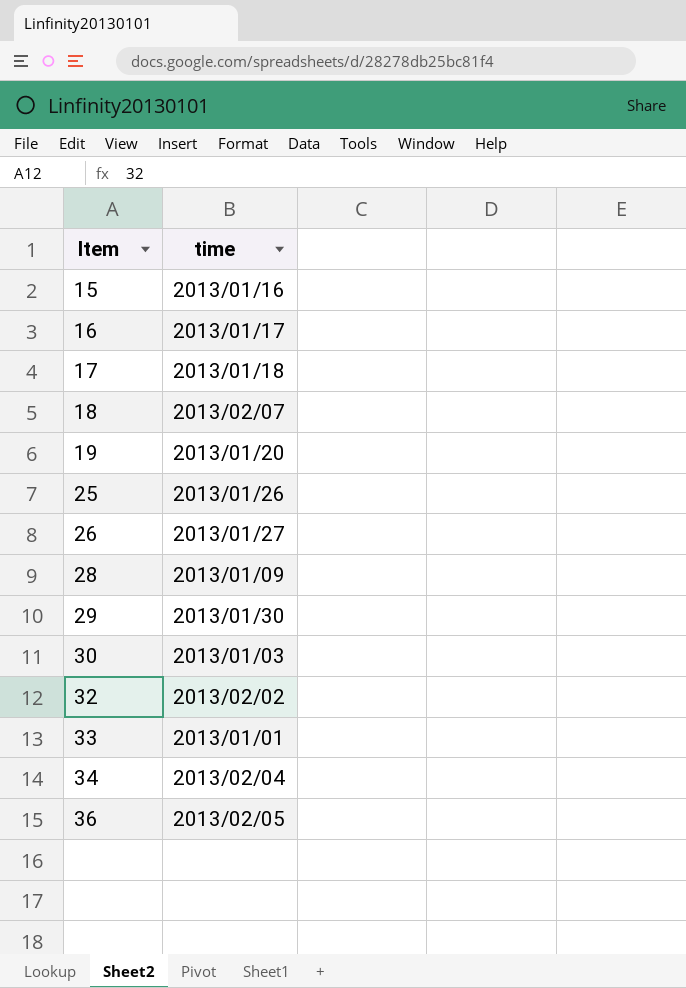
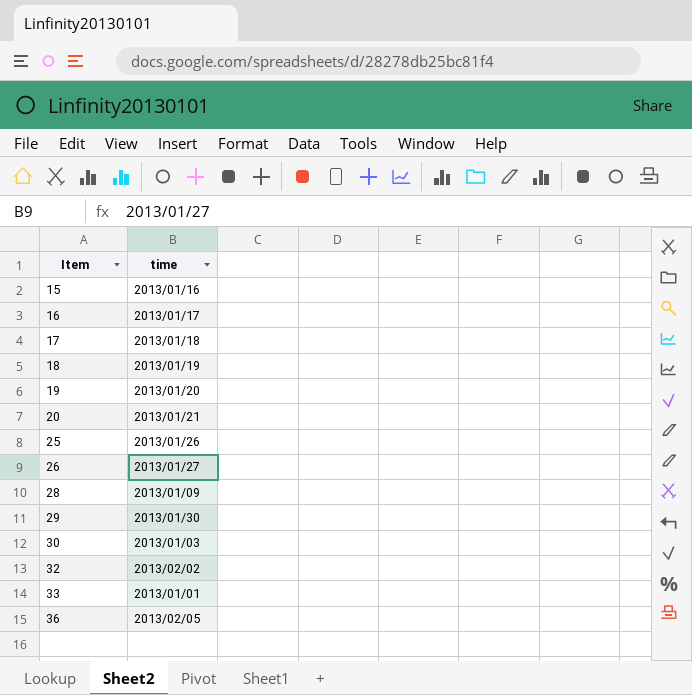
row 34: 2013/02/04 -> none
18 | time: 2013/02/07 -> 2013/01/19
row 20: none -> 2013/01/21

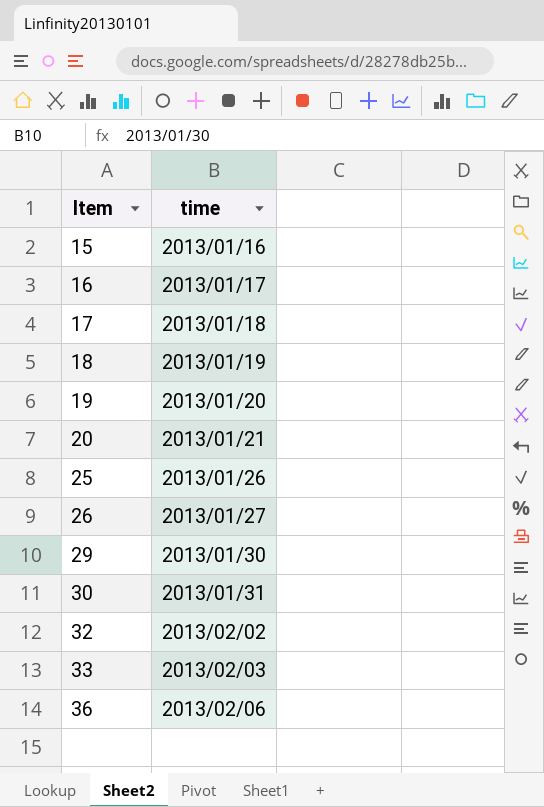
row 28: 2013/01/09 -> none
30 | time: 2013/01/03 -> 2013/01/31
33 | time: 2013/01/01 -> 2013/02/03
36 | time: 2013/02/05 -> 2013/02/06

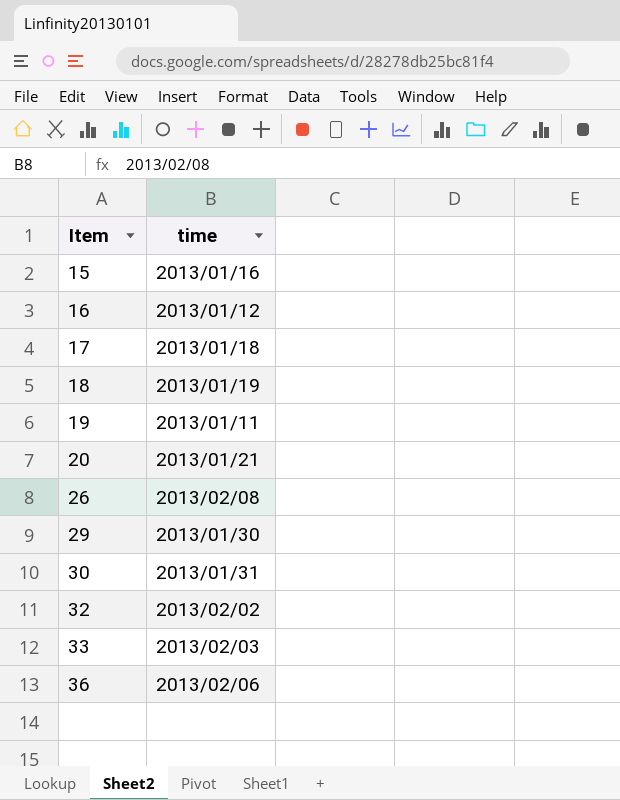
row 25: 2013/01/26 -> none
16 | time: 2013/01/17 -> 2013/01/12
19 | time: 2013/01/20 -> 2013/01/11
26 | time: 2013/01/27 -> 2013/02/08

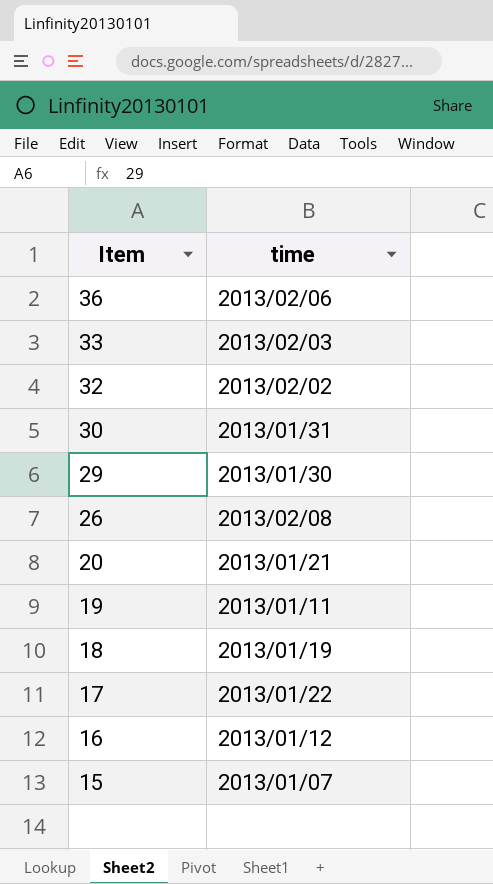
row order: Item ascending -> Item descending
17 | time: 2013/01/18 -> 2013/01/22
15 | time: 2013/01/16 -> 2013/01/07

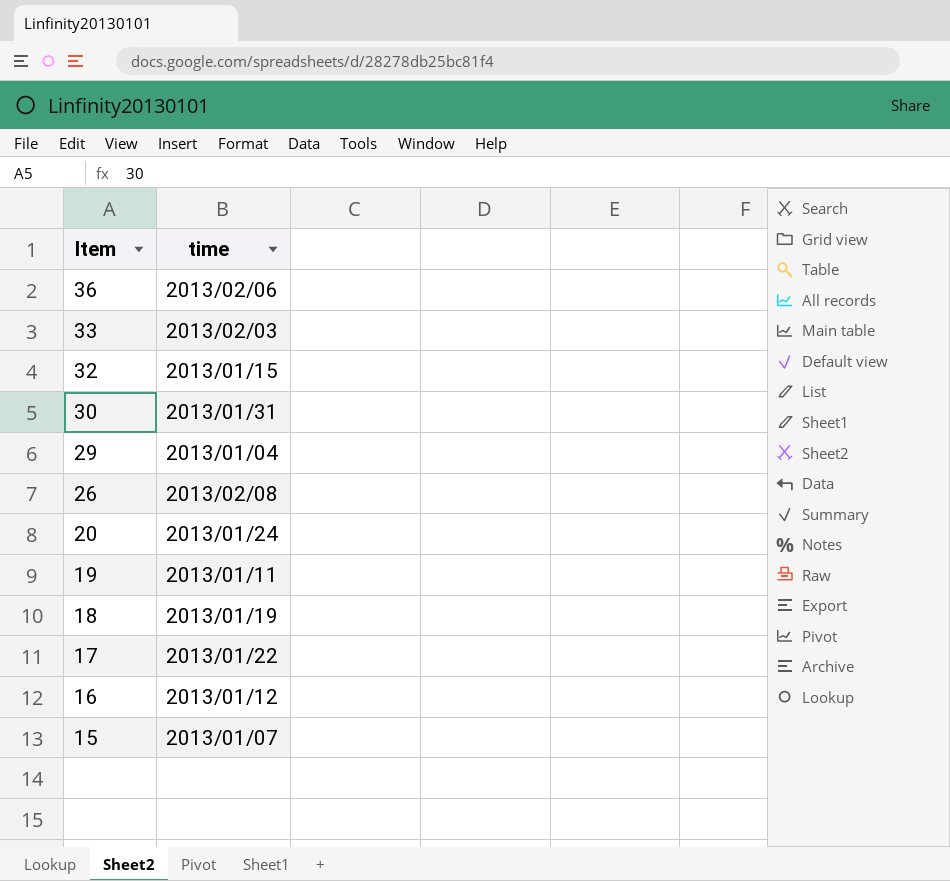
32 | time: 2013/02/02 -> 2013/01/15
29 | time: 2013/01/30 -> 2013/01/04
20 | time: 2013/01/21 -> 2013/01/24

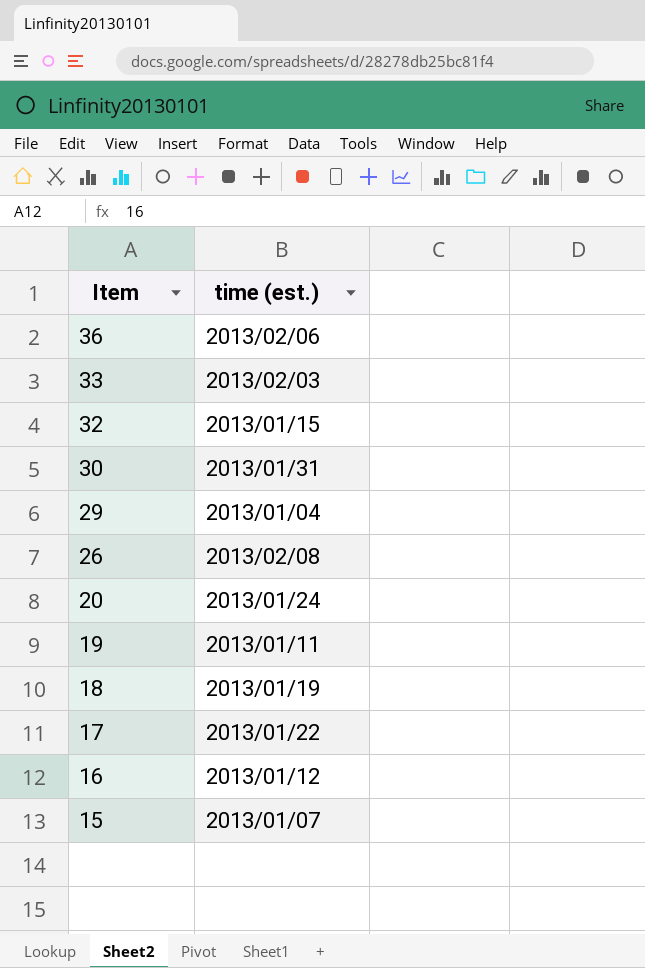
column name: time -> time (est.)

